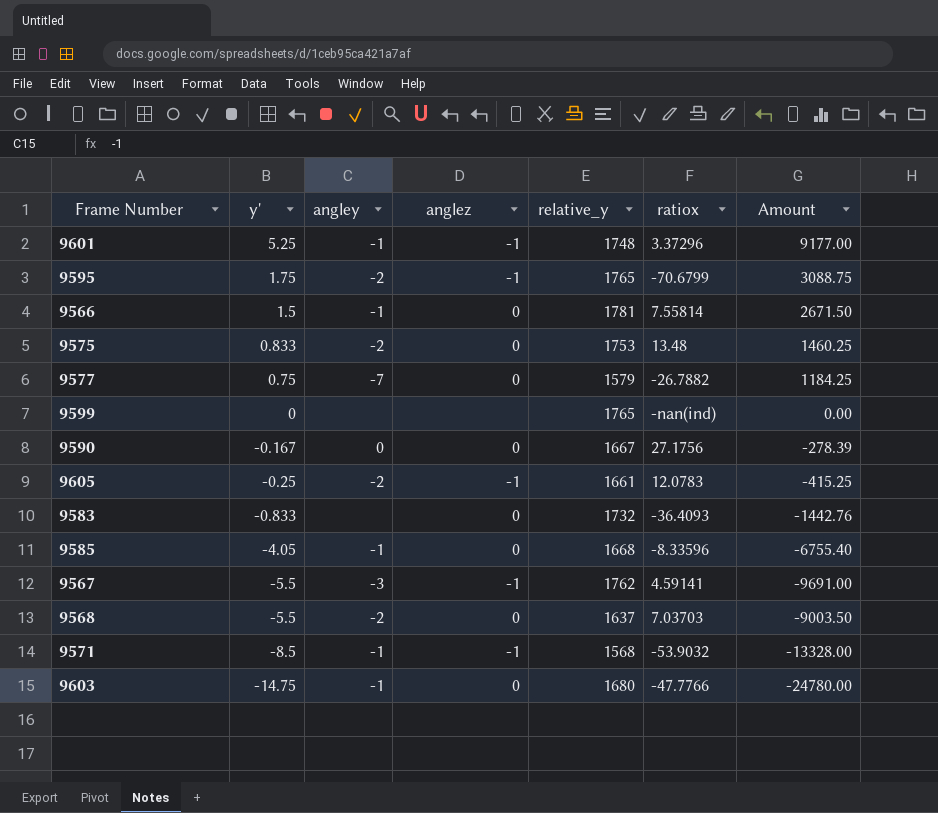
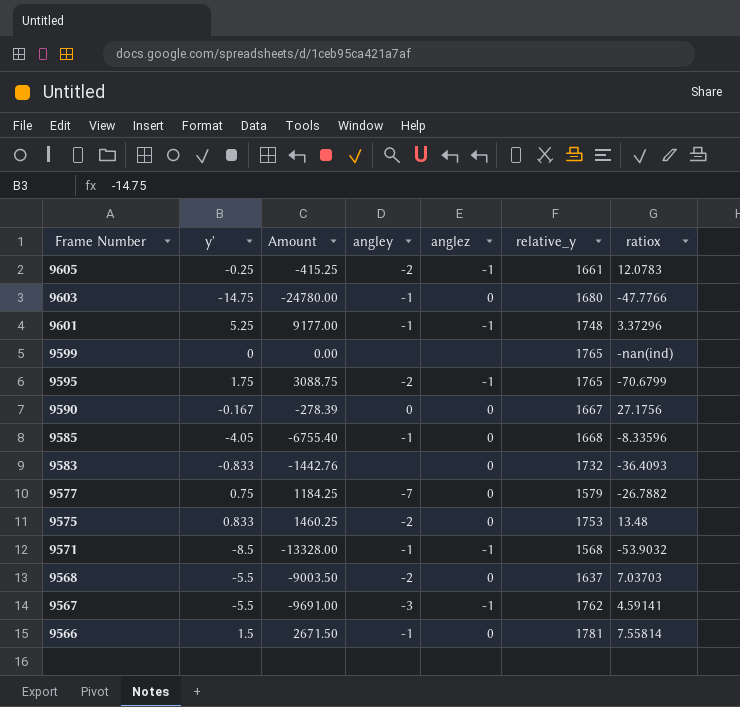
row order: y' descending -> Frame Number descending
column Amount | position: 7 -> 3

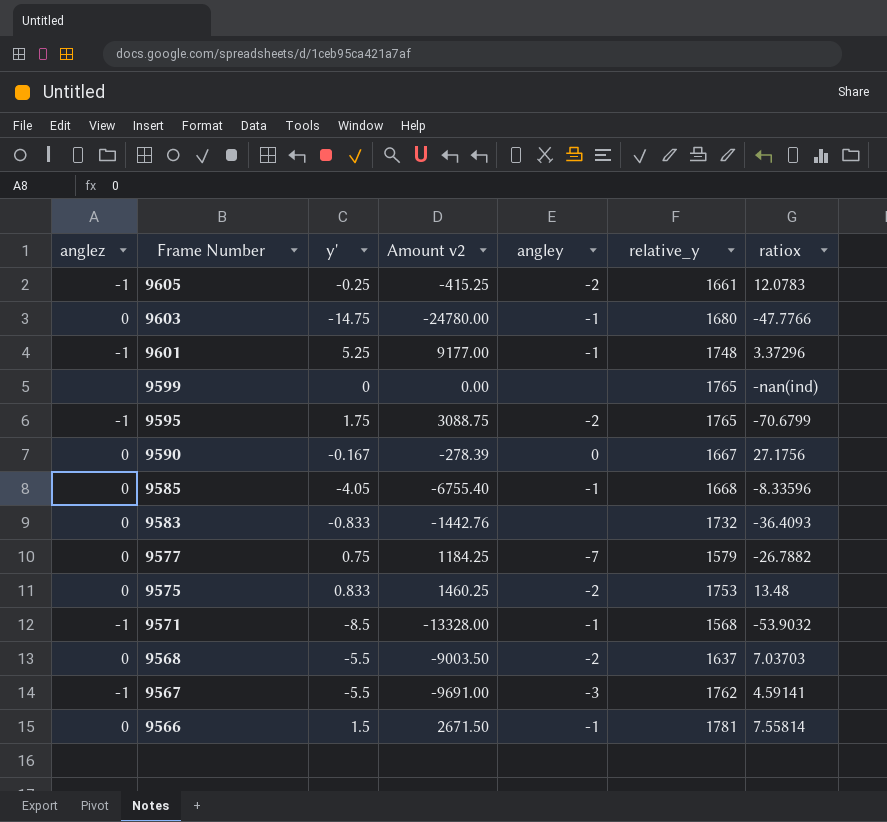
column anglez | position: 5 -> 1
column name: Amount -> Amount v2

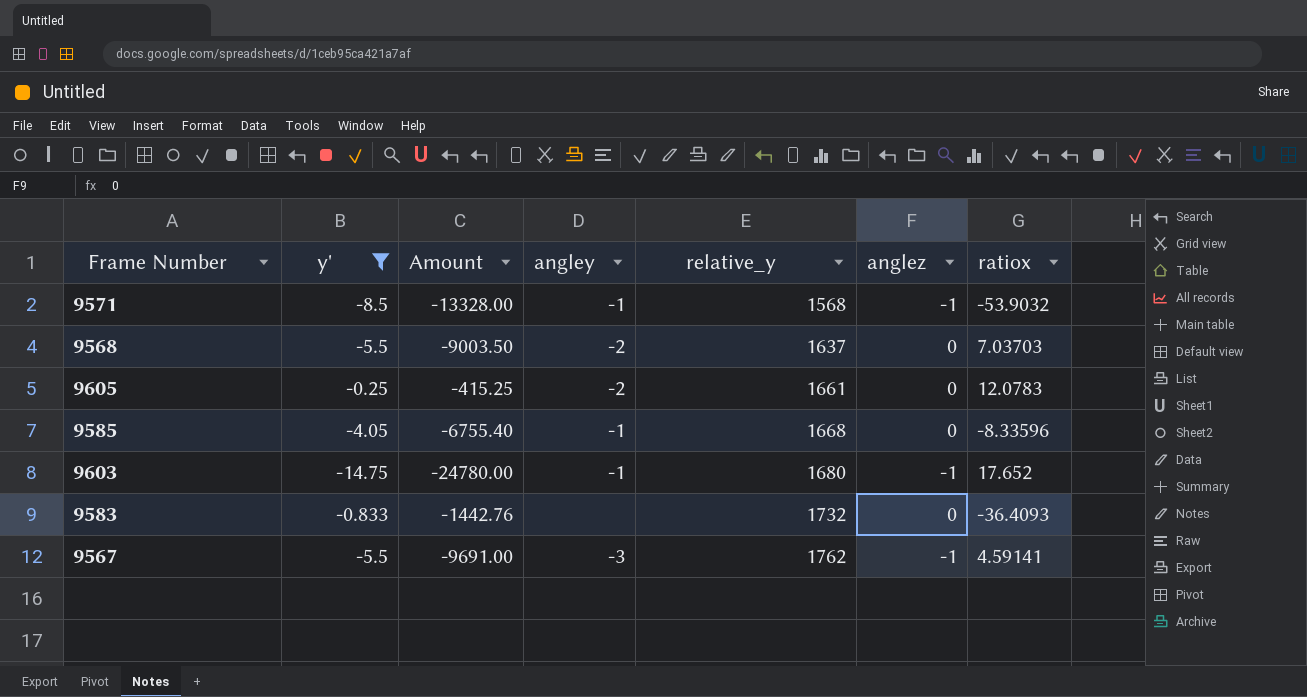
filter: none -> y' <= -0.25
row order: Frame Number descending -> relative_y ascending
column name: Amount v2 -> Amount
column anglez | position: 1 -> 6
9605 | anglez: -1 -> 0
9603 | anglez: 0 -> -1
9603 | ratiox: -47.7766 -> 17.652

